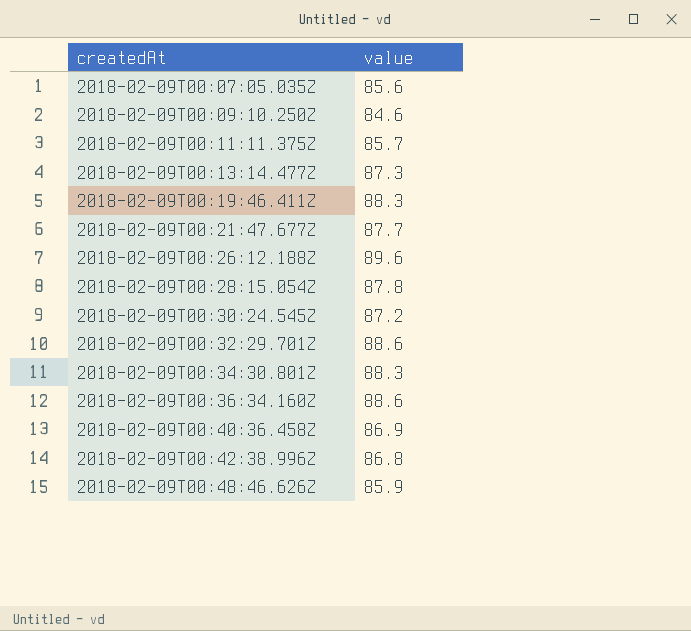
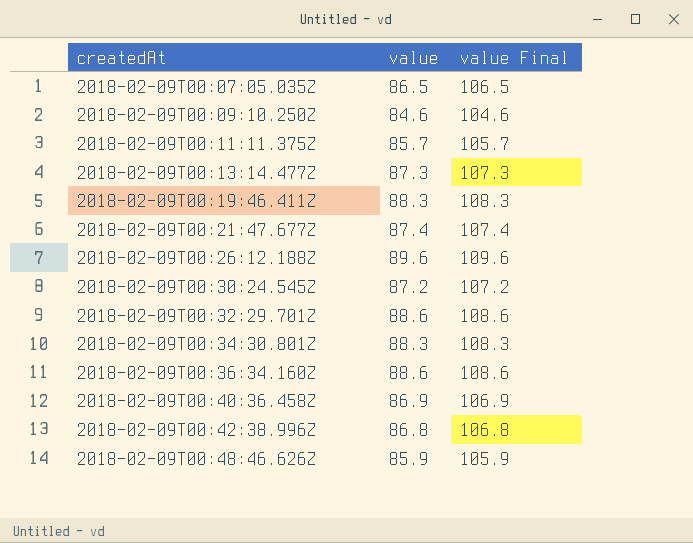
column value Final | formula: none -> [value] + 20
row 2018-02-09T00:28:15.054Z: 87.8 -> none
2018-02-09T00:07:05.035Z | value: 85.6 -> 86.5
2018-02-09T00:21:47.677Z | value: 87.7 -> 87.4

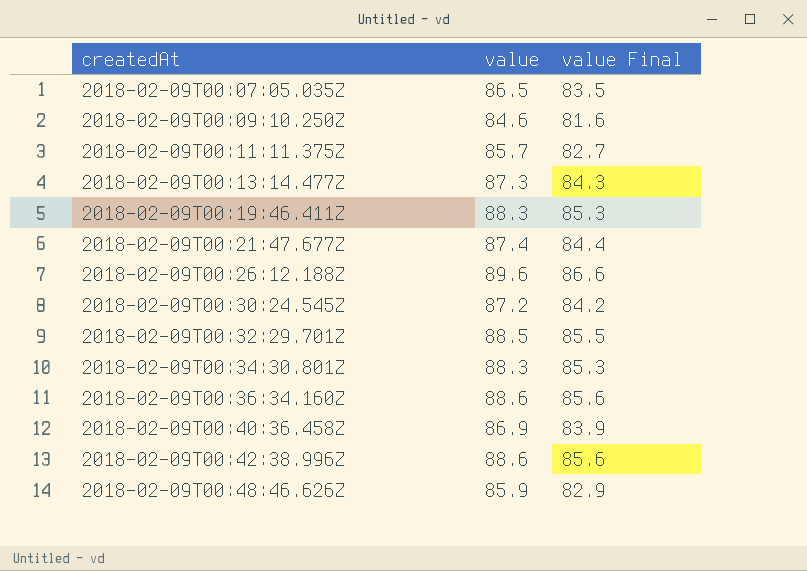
column value Final | formula: [value] + 20 -> [value] - 3
2018-02-09T00:32:29.701Z | value: 88.6 -> 88.5
2018-02-09T00:42:38.996Z | value: 86.8 -> 88.6

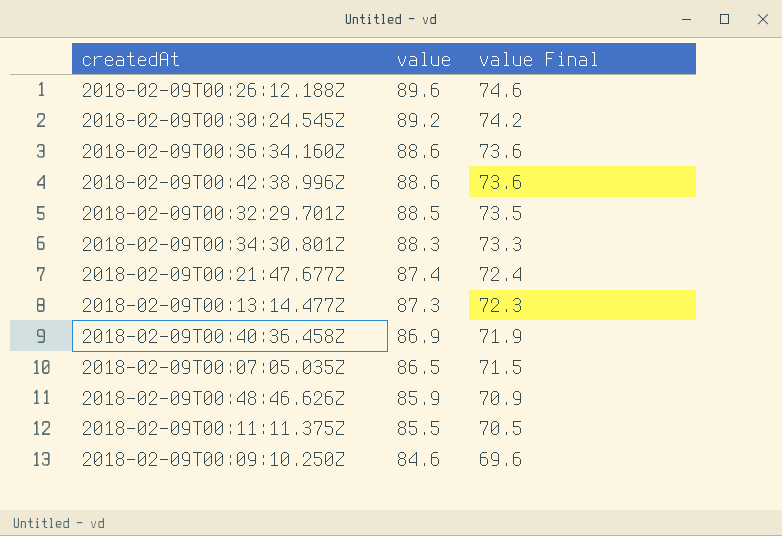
row order: createdAt ascending -> value descending
column value Final | formula: [value] - 3 -> [value] - 15
row 2018-02-09T00:19:46.411Z: 88.3 | 85.3 -> none
2018-02-09T00:30:24.545Z | value: 87.2 -> 89.2
2018-02-09T00:11:11.375Z | value: 85.7 -> 85.5

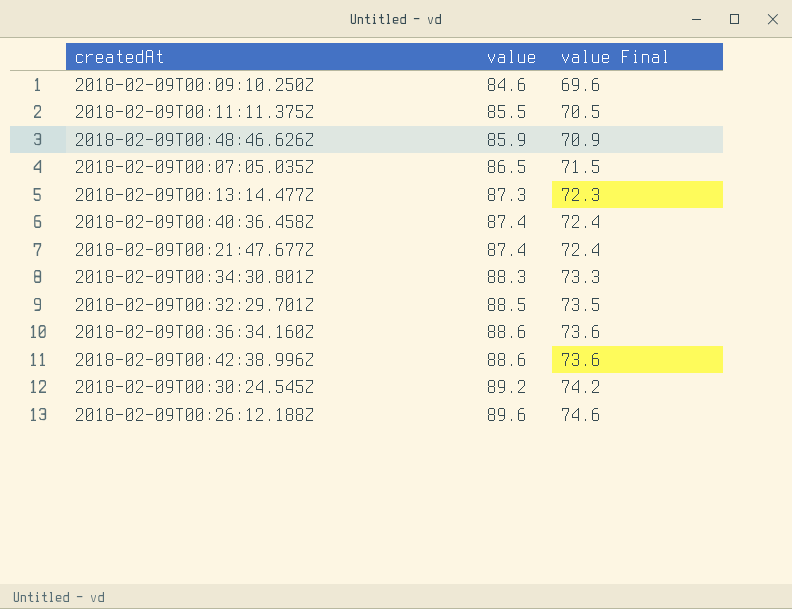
row order: value descending -> value ascending
2018-02-09T00:40:36.458Z | value: 86.9 -> 87.4
2018-02-09T00:40:36.458Z | value Final: 71.9 -> 72.4

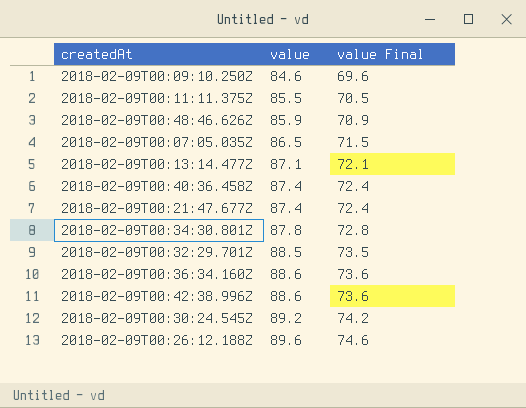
2018-02-09T00:13:14.477Z | value: 87.3 -> 87.1
2018-02-09T00:13:14.477Z | value Final: 72.3 -> 72.1
2018-02-09T00:34:30.801Z | value: 88.3 -> 87.8
2018-02-09T00:34:30.801Z | value Final: 73.3 -> 72.8

